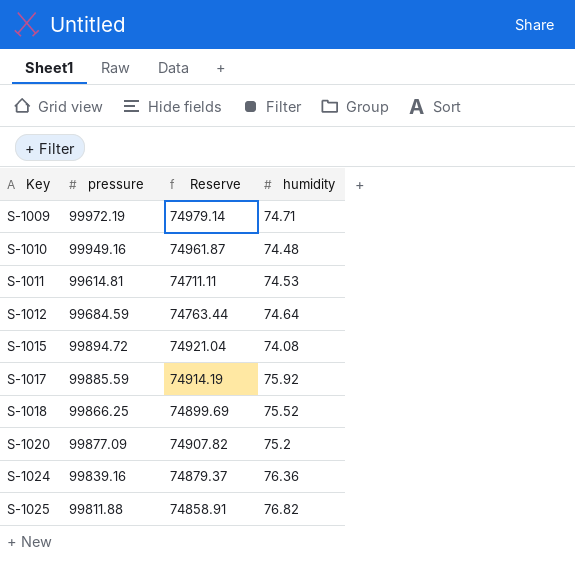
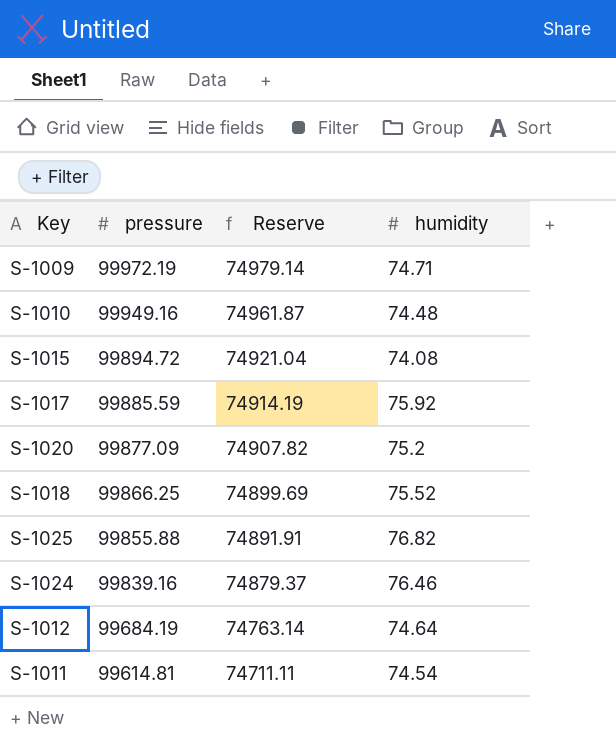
row order: Key ascending -> pressure descending
S-1025 | pressure: 99811.88 -> 99855.88
S-1025 | Reserve: 74858.91 -> 74891.91
S-1024 | humidity: 76.36 -> 76.46
S-1012 | pressure: 99684.59 -> 99684.19
S-1012 | Reserve: 74763.44 -> 74763.14
S-1011 | humidity: 74.53 -> 74.54

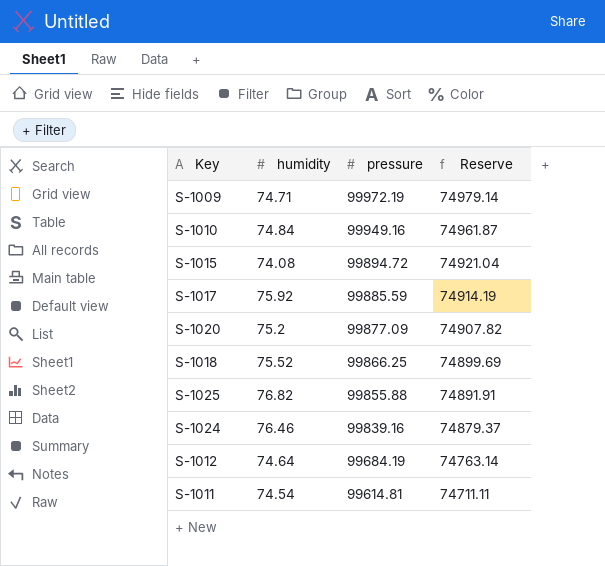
column humidity | position: 4 -> 2
S-1010 | humidity: 74.48 -> 74.84

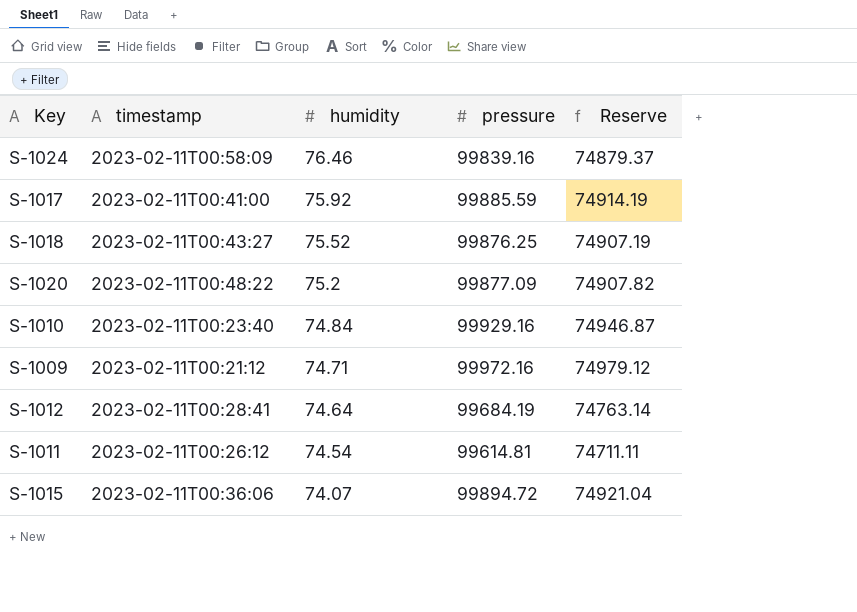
row order: pressure descending -> humidity descending
column timestamp | position: none -> 2
row S-1025: 76.82 | 99855.88 | 74891.91 -> none
S-1018 | pressure: 99866.25 -> 99876.25
S-1018 | Reserve: 74899.69 -> 74907.19
S-1010 | pressure: 99949.16 -> 99929.16
S-1010 | Reserve: 74961.87 -> 74946.87
S-1009 | pressure: 99972.19 -> 99972.16
S-1009 | Reserve: 74979.14 -> 74979.12
S-1015 | humidity: 74.08 -> 74.07

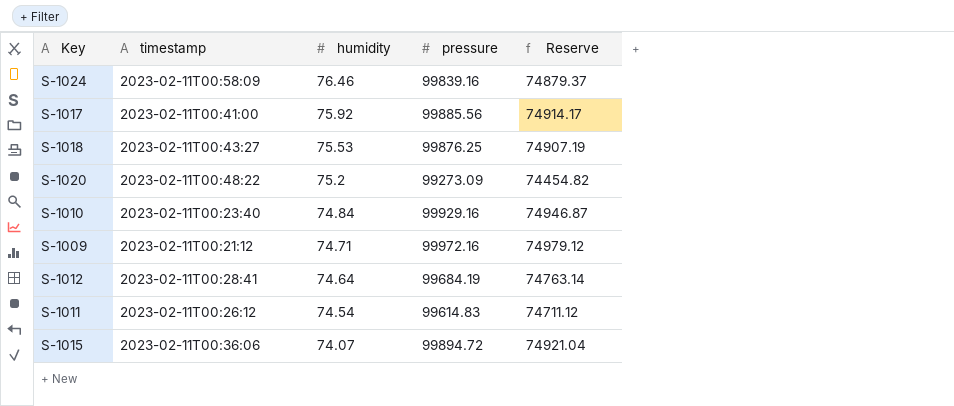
S-1017 | pressure: 99885.59 -> 99885.56
S-1017 | Reserve: 74914.19 -> 74914.17
S-1018 | humidity: 75.52 -> 75.53
S-1020 | pressure: 99877.09 -> 99273.09
S-1020 | Reserve: 74907.82 -> 74454.82
S-1011 | pressure: 99614.81 -> 99614.83
S-1011 | Reserve: 74711.11 -> 74711.12

